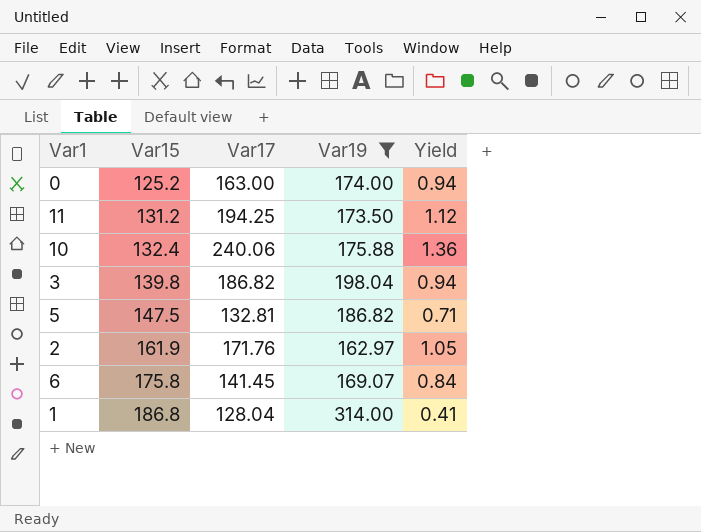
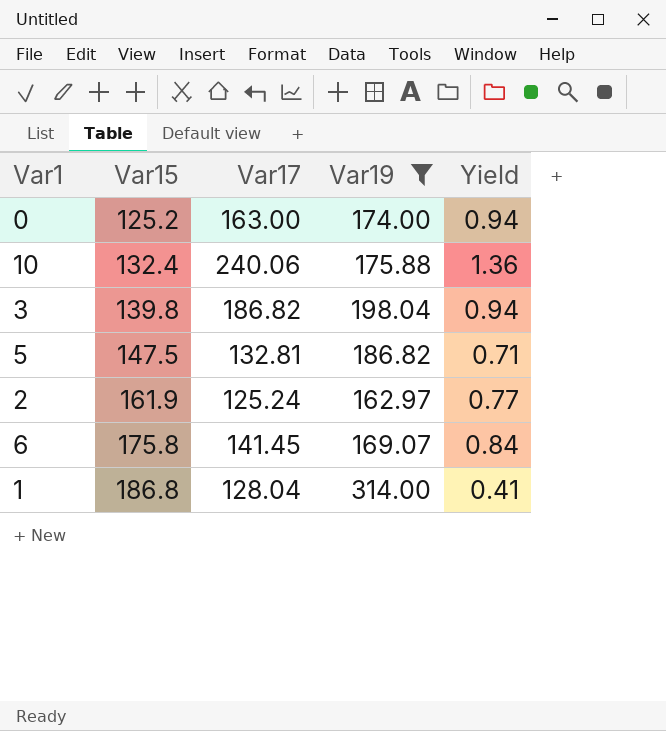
row 11: 131.2 | 194.25 | 173.50 | 1.12 -> none
2 | Var17: 171.76 -> 125.24
2 | Yield: 1.05 -> 0.77

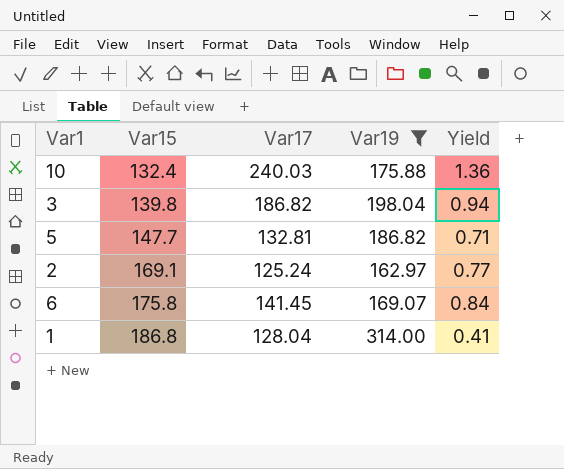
row 0: 125.2 | 163.00 | 174.00 | 0.94 -> none
10 | Var17: 240.06 -> 240.03
5 | Var15: 147.5 -> 147.7
2 | Var15: 161.9 -> 169.1

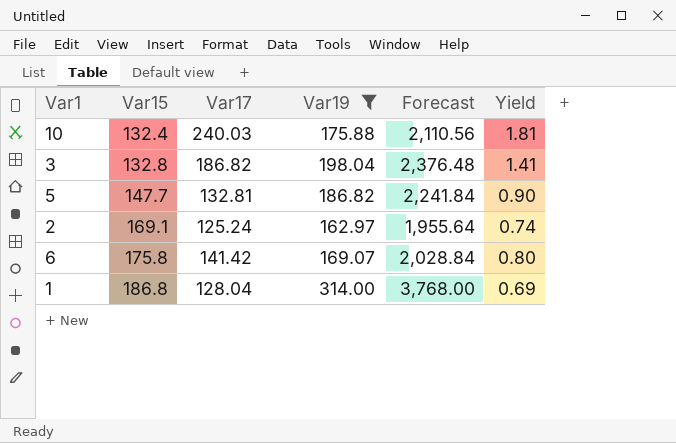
column Forecast | formula: none -> [Var19] * 12
column Yield | formula: [Var17] / [Var19] -> [Var17] / [Var15]
3 | Var15: 139.8 -> 132.8
6 | Var17: 141.45 -> 141.42

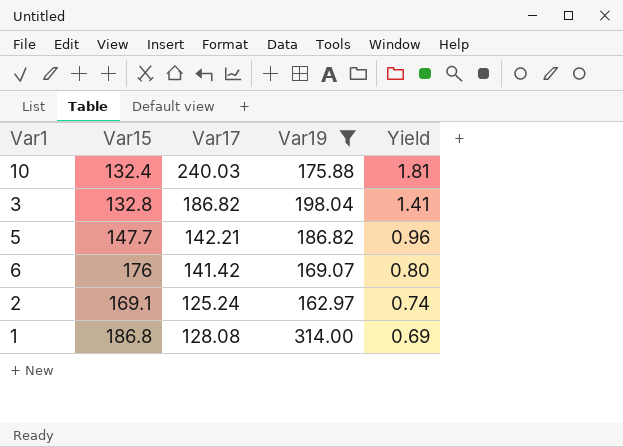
row order: Var15 ascending -> Yield descending
column Forecast | formula: [Var19] * 12 -> none
5 | Var17: 132.81 -> 142.21
5 | Yield: 0.90 -> 0.96
6 | Var15: 175.8 -> 176
1 | Var17: 128.04 -> 128.08

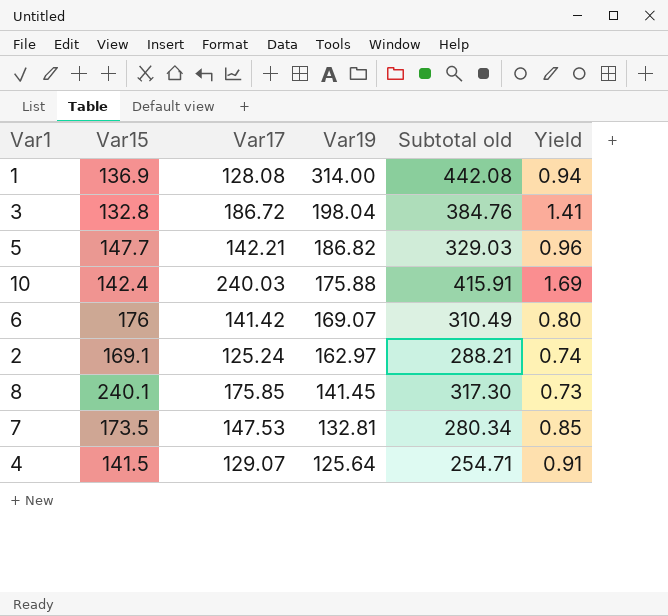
filter: Var19 >= 162.97 -> none
row order: Yield descending -> Var19 descending
column Subtotal old | formula: none -> [Var17] + [Var19]
1 | Var15: 186.8 -> 136.9
1 | Yield: 0.69 -> 0.94
3 | Var17: 186.82 -> 186.72
10 | Var15: 132.4 -> 142.4
10 | Yield: 1.81 -> 1.69

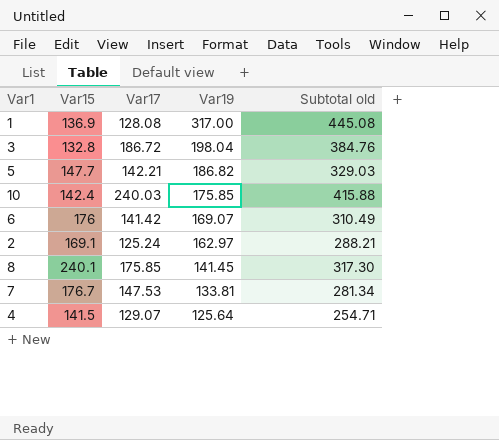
column Yield | formula: [Var17] / [Var15] -> none
1 | Var19: 314.00 -> 317.00
1 | Subtotal old: 442.08 -> 445.08
10 | Var19: 175.88 -> 175.85
10 | Subtotal old: 415.91 -> 415.88
7 | Var15: 173.5 -> 176.7
7 | Var19: 132.81 -> 133.81
7 | Subtotal old: 280.34 -> 281.34

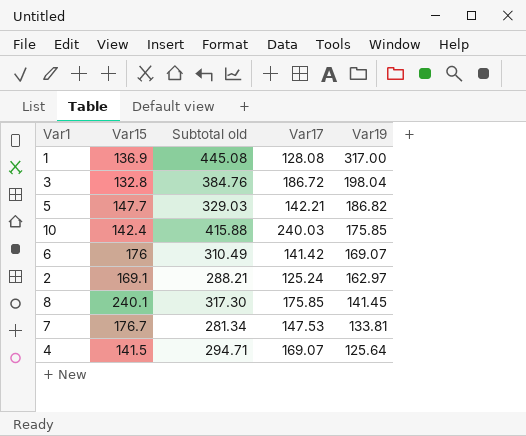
column Subtotal old | position: 5 -> 3
4 | Subtotal old: 254.71 -> 294.71
4 | Var17: 129.07 -> 169.07

